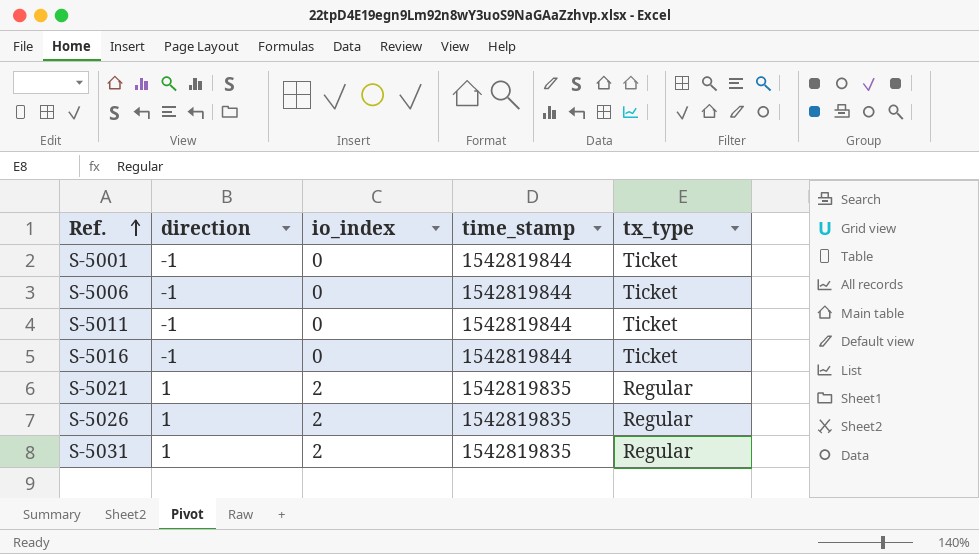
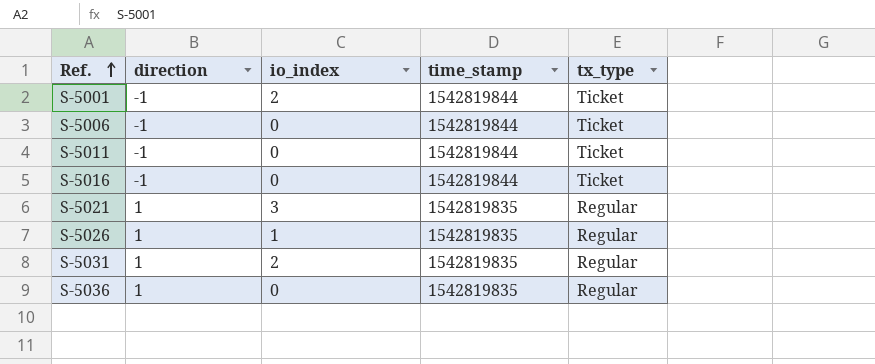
S-5001 | io_index: 0 -> 2
S-5021 | io_index: 2 -> 3
S-5026 | io_index: 2 -> 1
row S-5036: none -> 1 | 0 | 1542819835 | Regular

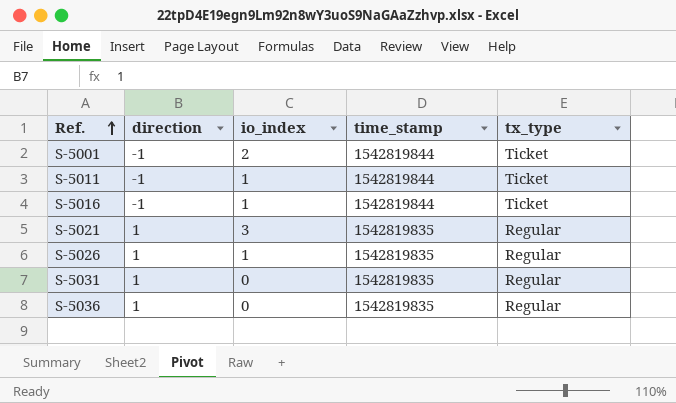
row S-5006: -1 | 0 | 1542819844 | Ticket -> none
S-5011 | io_index: 0 -> 1
S-5016 | io_index: 0 -> 1
S-5031 | io_index: 2 -> 0

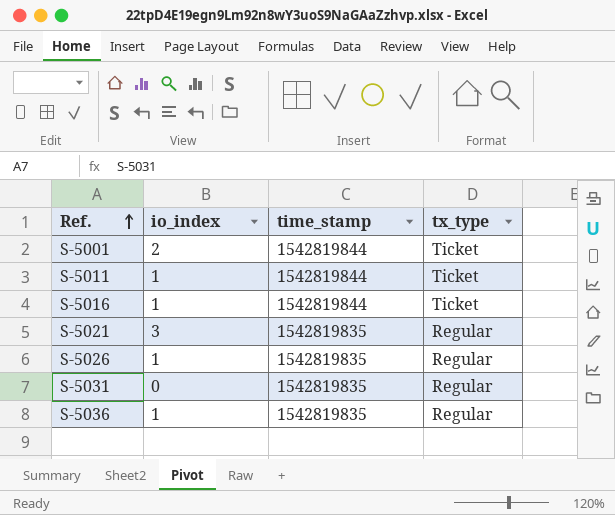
column direction | position: 2 -> none
S-5036 | io_index: 0 -> 1

